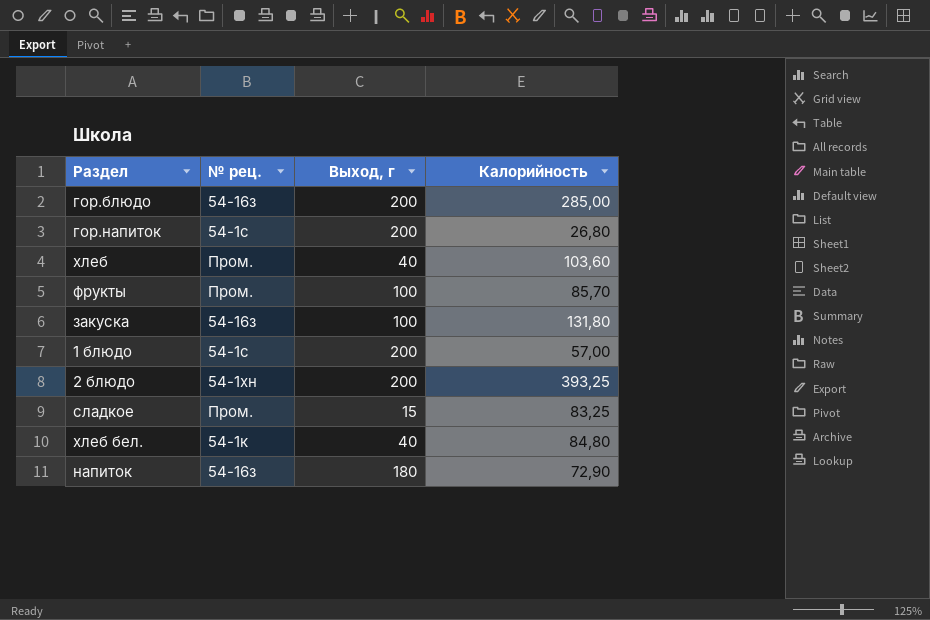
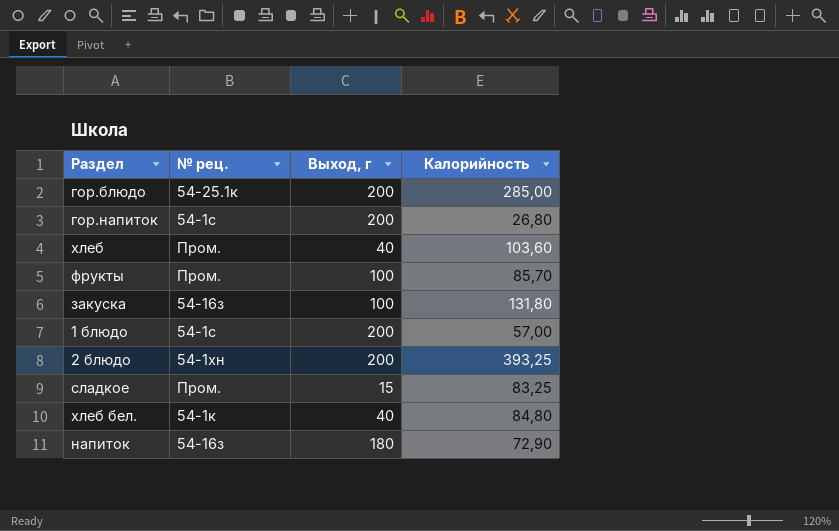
гор.блюдо | № рец.: 54-16з -> 54-25.1к

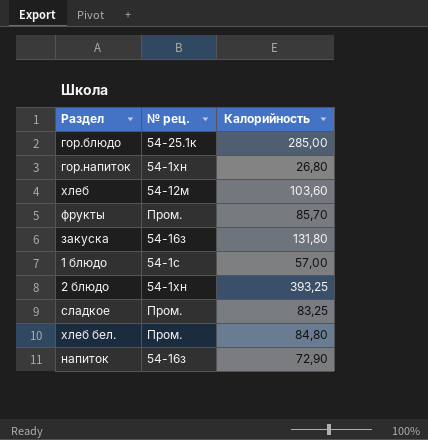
column Выход, г | position: 3 -> none
гор.напиток | № рец.: 54-1с -> 54-1хн
хлеб | № рец.: Пром. -> 54-12м
хлеб бел. | № рец.: 54-1к -> Пром.

